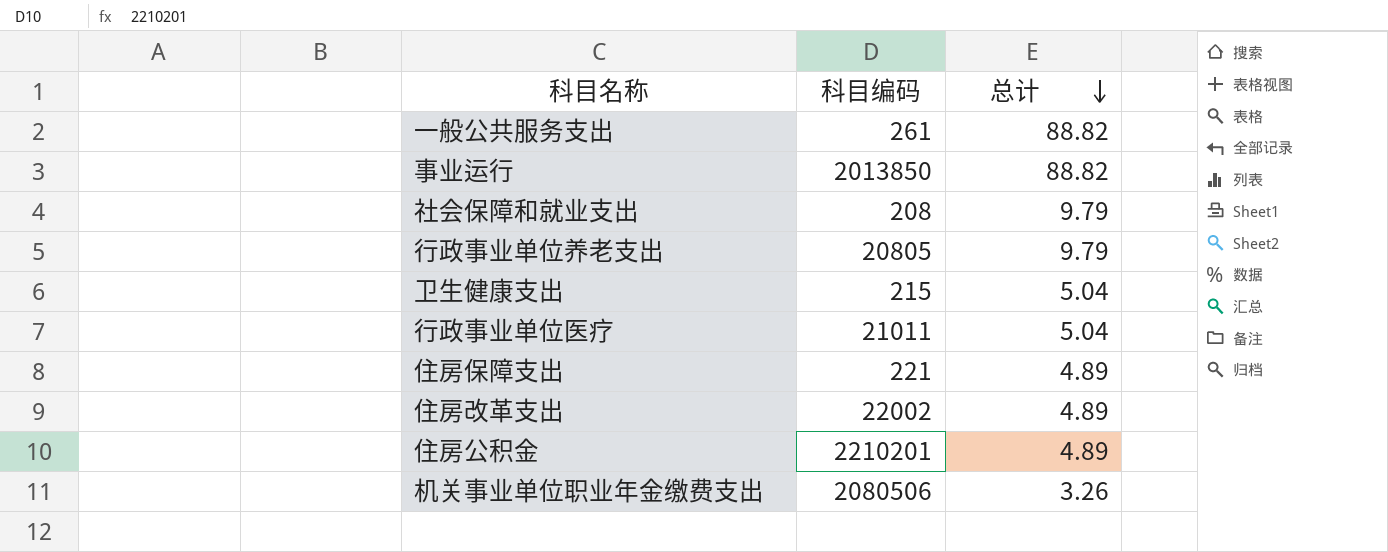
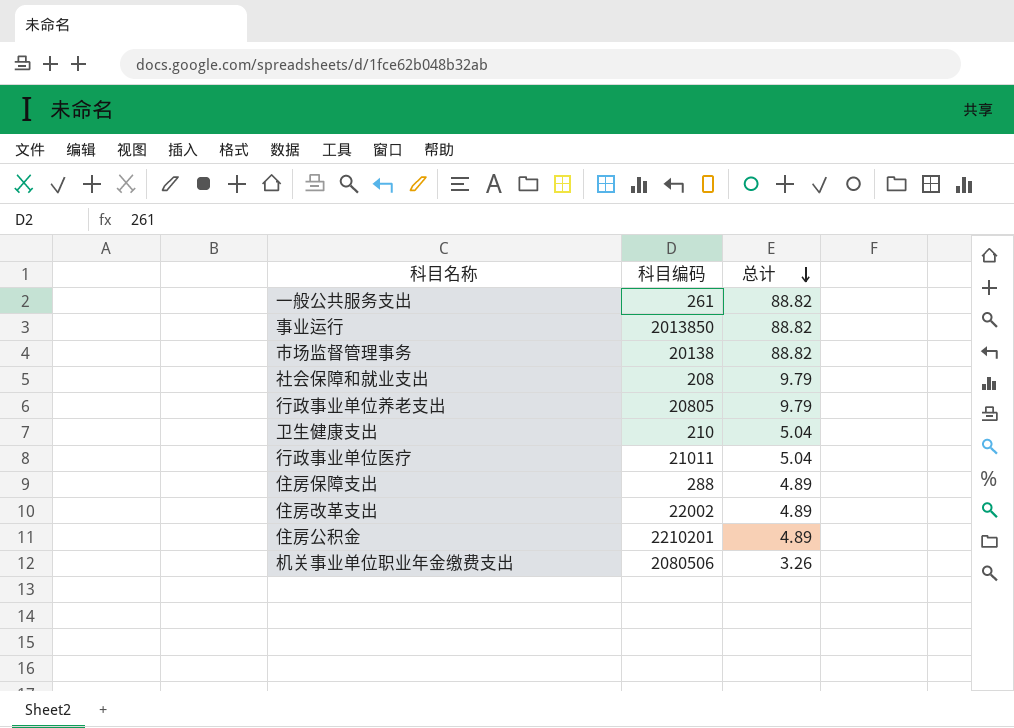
row 市场监督管理事务: none -> 20138 | 88.82
卫生健康支出 | 科目编码: 215 -> 210
住房保障支出 | 科目编码: 221 -> 288

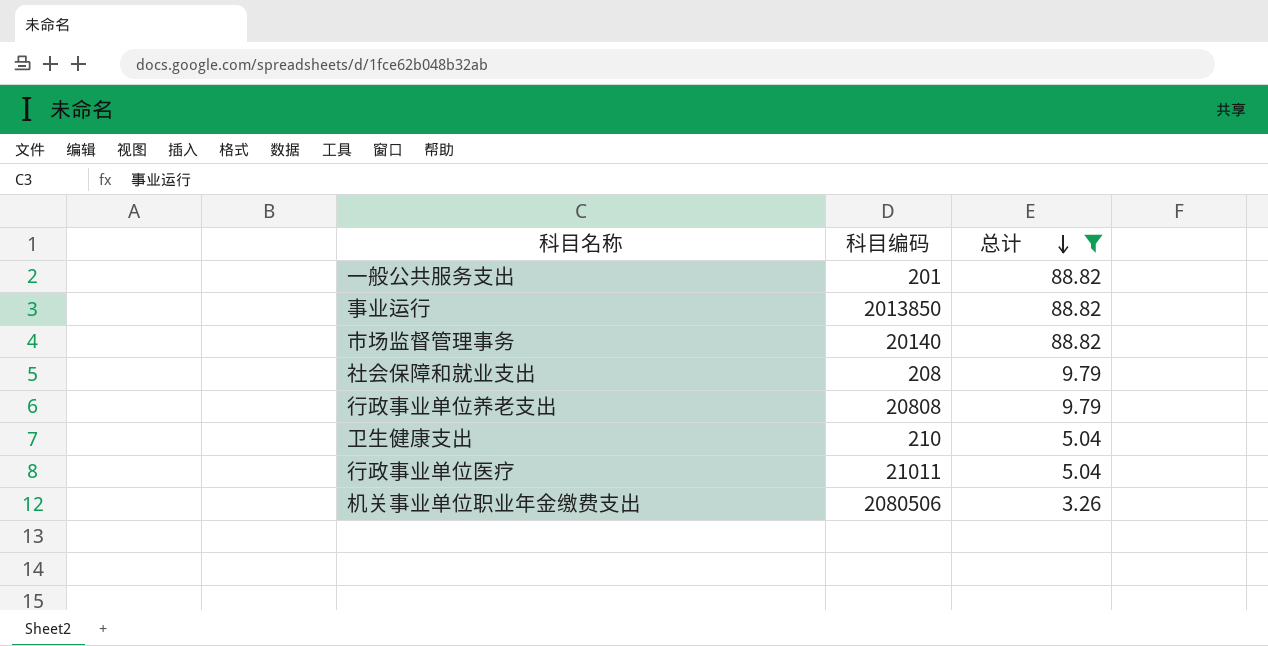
filter: none -> 总计 != 4.89
一般公共服务支出 | 科目编码: 261 -> 201
市场监督管理事务 | 科目编码: 20138 -> 20140
行政事业单位养老支出 | 科目编码: 20805 -> 20808

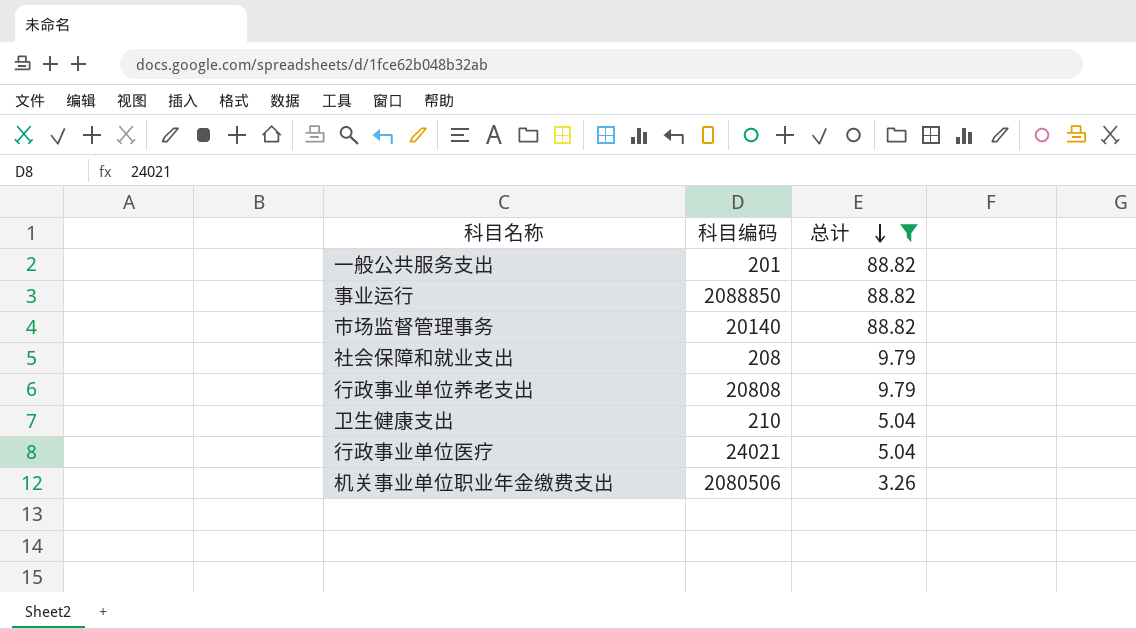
事业运行 | 科目编码: 2013850 -> 2088850
行政事业单位医疗 | 科目编码: 21011 -> 24021

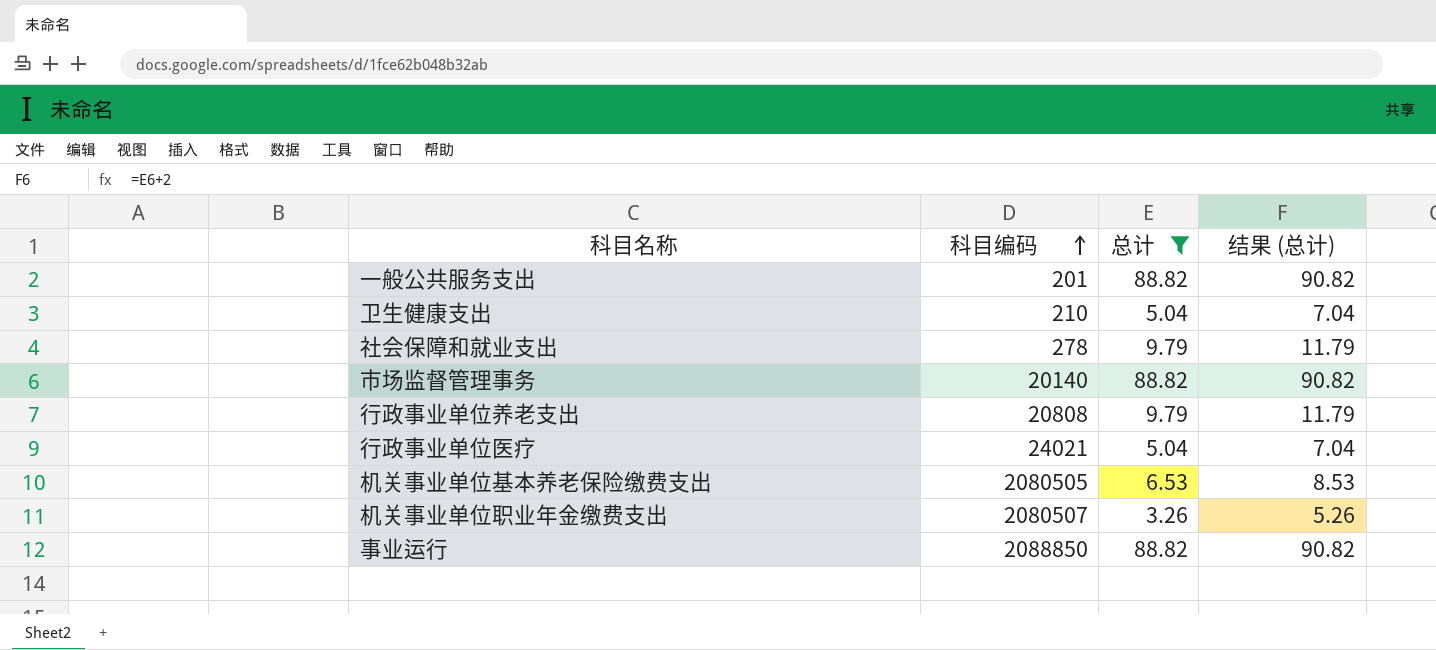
row order: 总计 descending -> 科目编码 ascending
column 结果 (总计) | formula: none -> [总计] + 2
社会保障和就业支出 | 科目编码: 208 -> 278
row 机关事业单位基本养老保险缴费支出: none -> 2080505 | 6.53 | 8.53
机关事业单位职业年金缴费支出 | 科目编码: 2080506 -> 2080507

